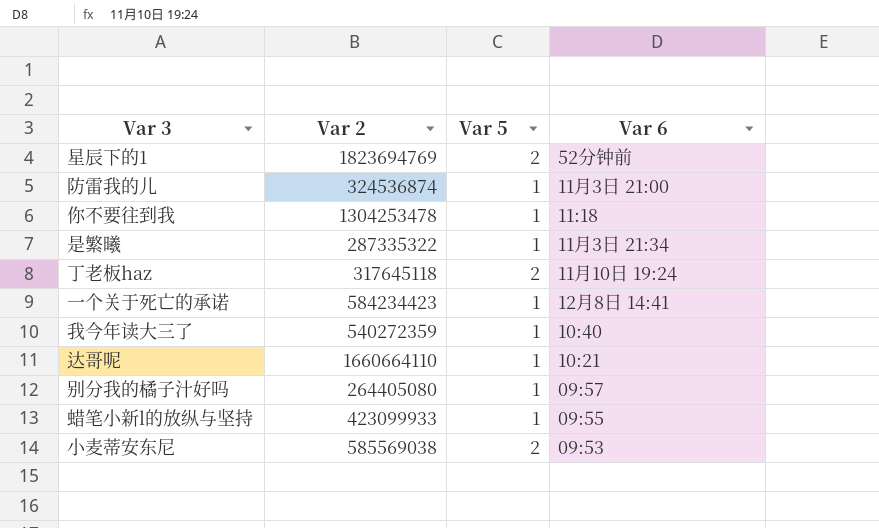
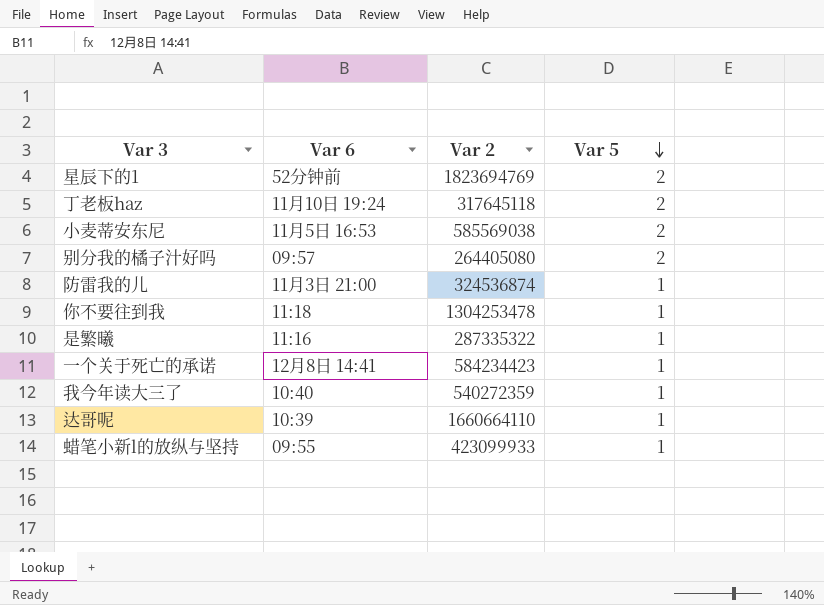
row order: none -> Var 5 descending
column Var 6 | position: 4 -> 2
小麦蒂安东尼 | Var 6: 09:53 -> 11月5日 16:53
别分我的橘子汁好吗 | Var 5: 1 -> 2
是繁曦 | Var 6: 11月3日 21:34 -> 11:16
达哥呢 | Var 6: 10:21 -> 10:39

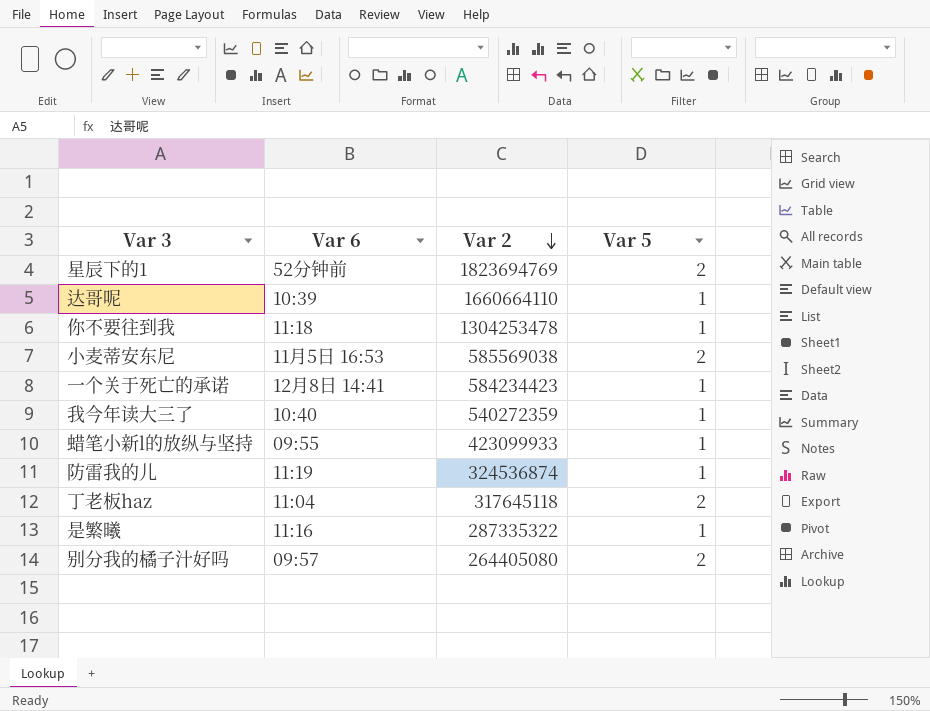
row order: Var 5 descending -> Var 2 descending
防雷我的儿 | Var 6: 11月3日 21:00 -> 11:19
丁老板haz | Var 6: 11月10日 19:24 -> 11:04

